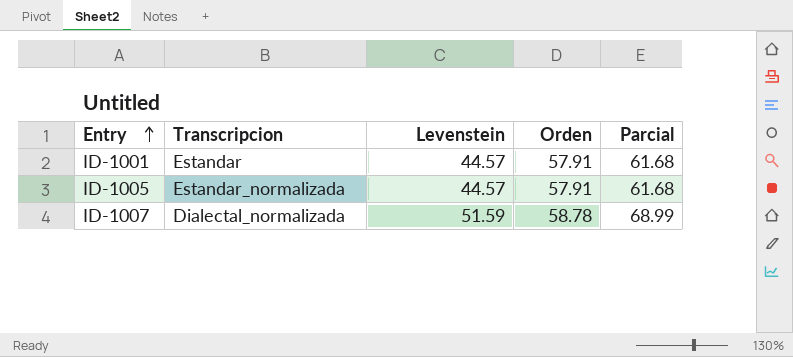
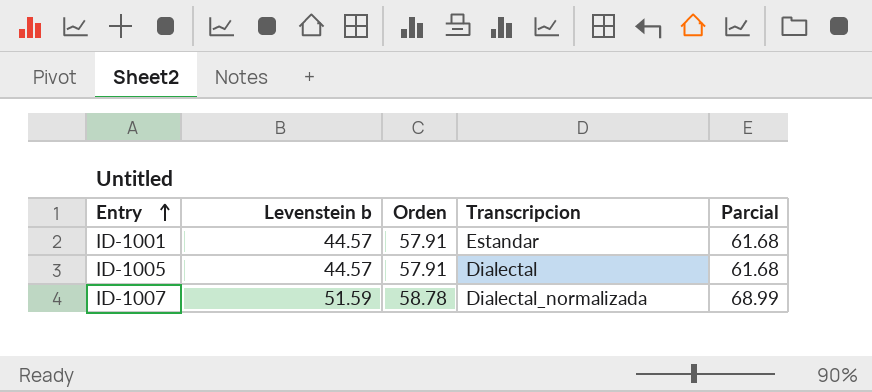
column name: Levenstein -> Levenstein b
column Transcripcion | position: 2 -> 4
ID-1005 | Transcripcion: Estandar_normalizada -> Dialectal

